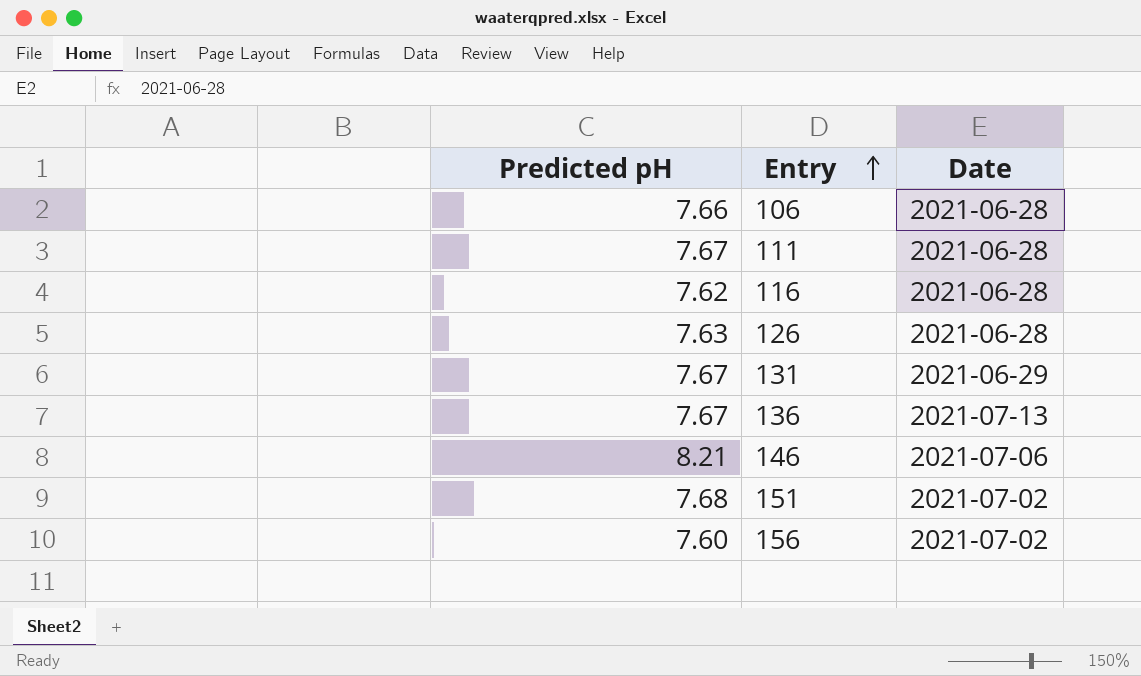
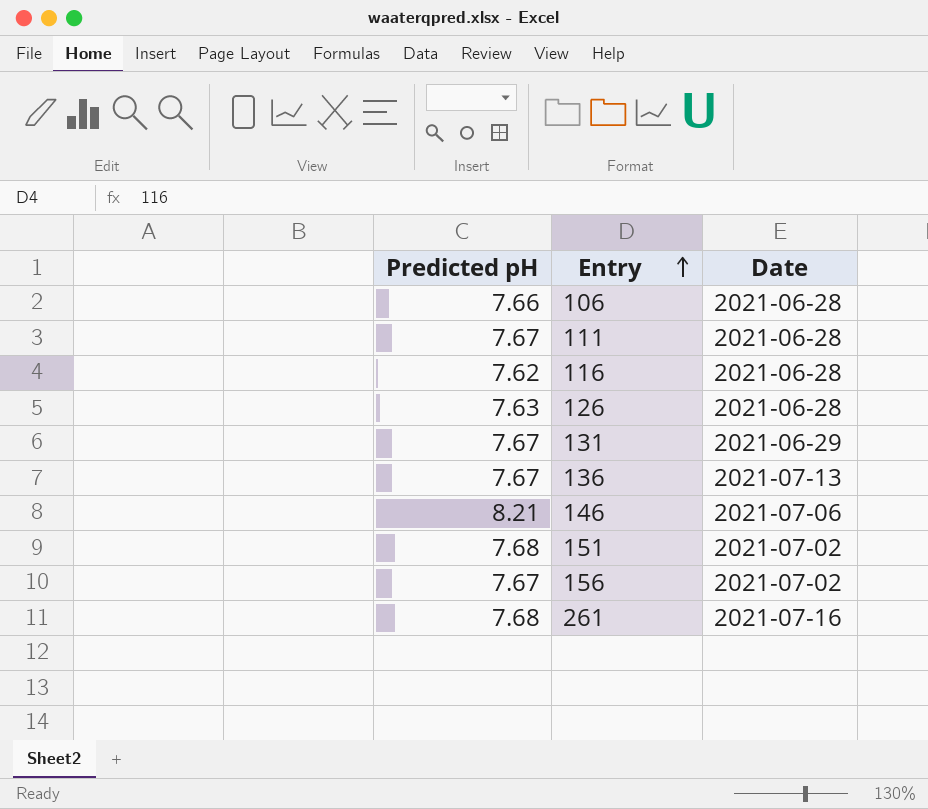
156 | Predicted pH: 7.60 -> 7.67
row 261: none -> 7.68 | 2021-07-16

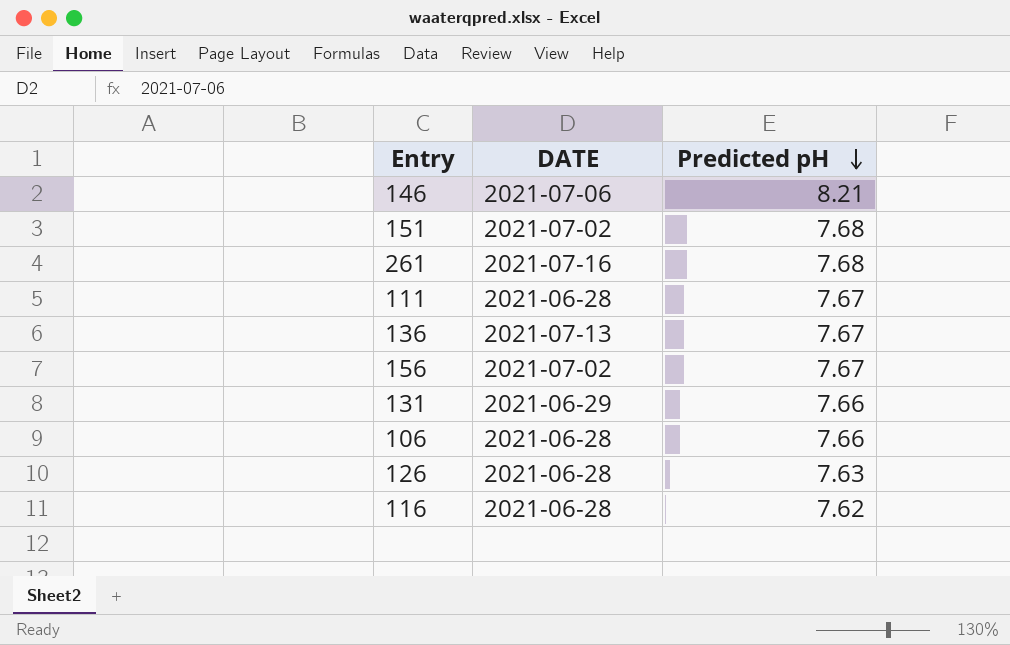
row order: Entry ascending -> Predicted pH descending
column name: Date -> DATE
column Predicted pH | position: 1 -> 3
131 | Predicted pH: 7.67 -> 7.66

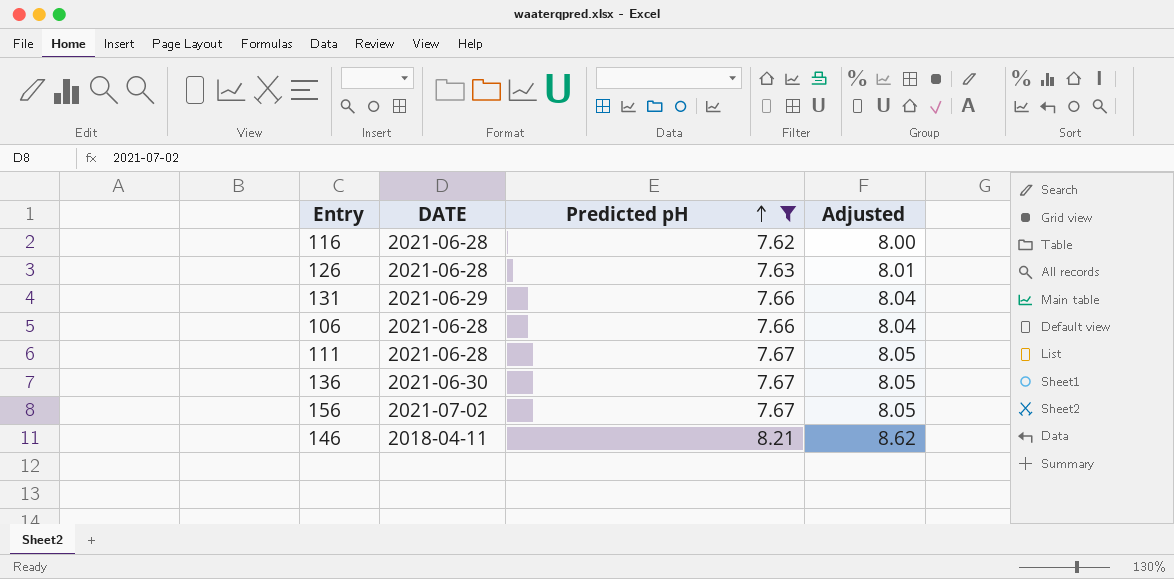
filter: none -> Predicted pH != 7.68
row order: Predicted pH descending -> Predicted pH ascending
column Adjusted | formula: none -> [Predicted pH] * 1.05
136 | DATE: 2021-07-13 -> 2021-06-30
146 | DATE: 2021-07-06 -> 2018-04-11

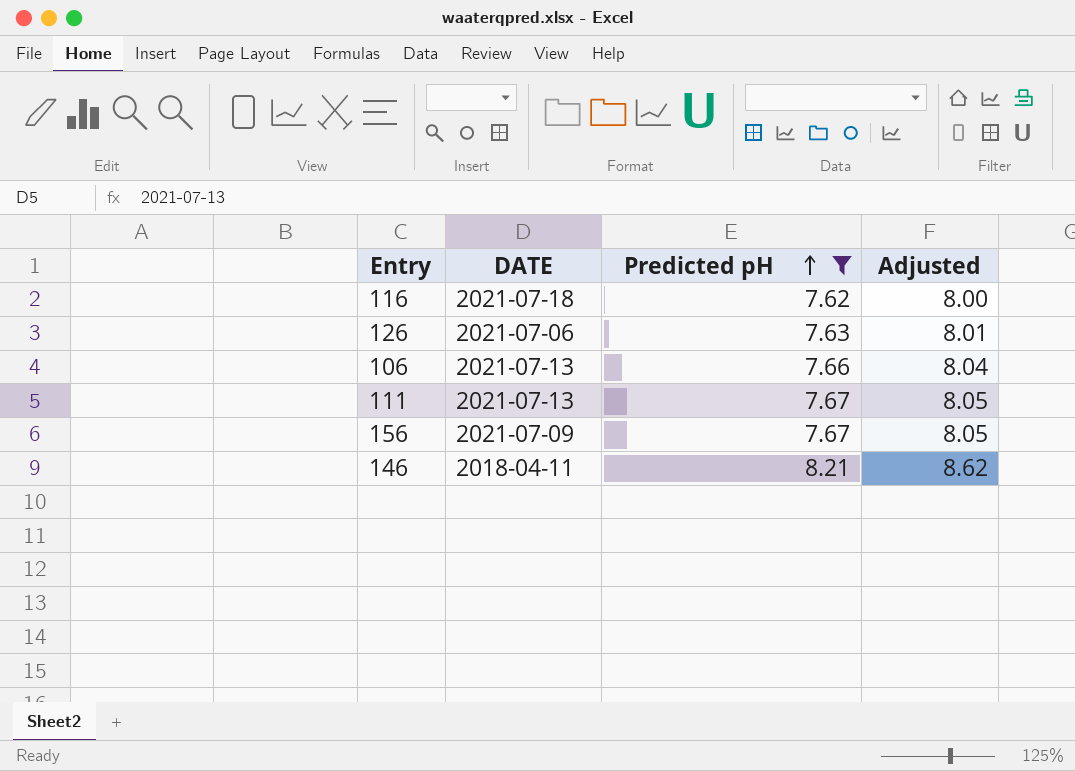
row 131: 2021-06-29 | 7.66 | 8.04 -> none
row 136: 2021-06-30 | 7.67 | 8.05 -> none
116 | DATE: 2021-06-28 -> 2021-07-18
126 | DATE: 2021-06-28 -> 2021-07-06
106 | DATE: 2021-06-28 -> 2021-07-13
111 | DATE: 2021-06-28 -> 2021-07-13
156 | DATE: 2021-07-02 -> 2021-07-09

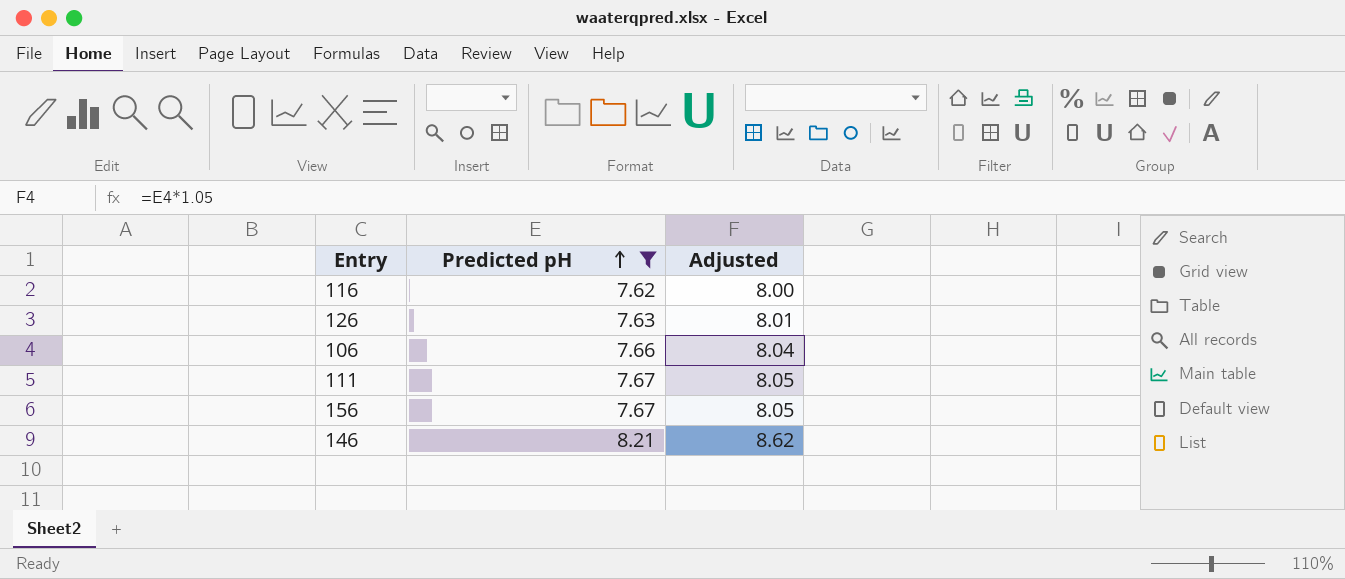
column DATE | position: 2 -> none

